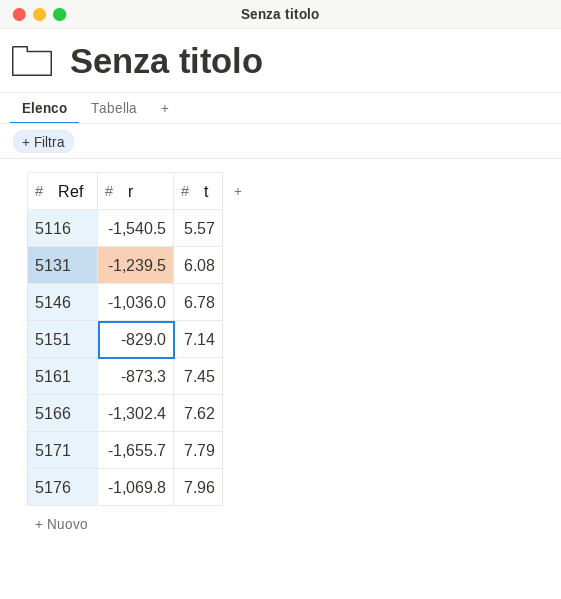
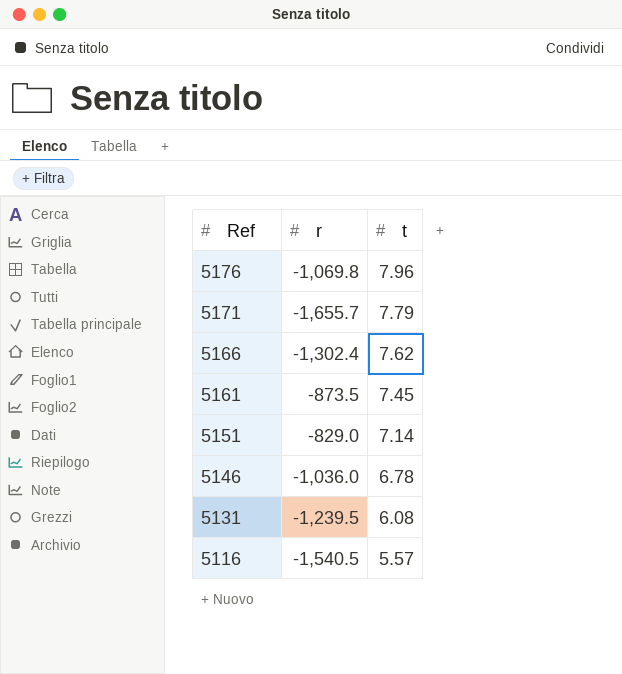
row order: Ref ascending -> Ref descending
5161 | r: -873.3 -> -873.5

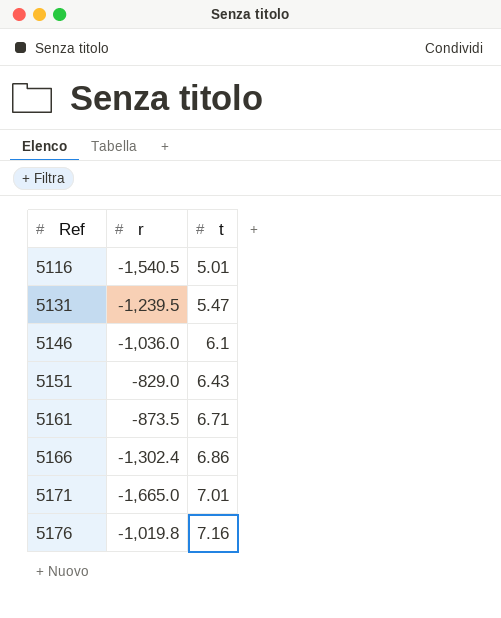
row order: Ref descending -> Ref ascending
5116 | t: 5.57 -> 5.01
5131 | t: 6.08 -> 5.47
5146 | t: 6.78 -> 6.1
5151 | t: 7.14 -> 6.43
5161 | t: 7.45 -> 6.71
5166 | t: 7.62 -> 6.86
5171 | r: -1,655.7 -> -1,665.0
5171 | t: 7.79 -> 7.01
5176 | r: -1,069.8 -> -1,019.8
5176 | t: 7.96 -> 7.16

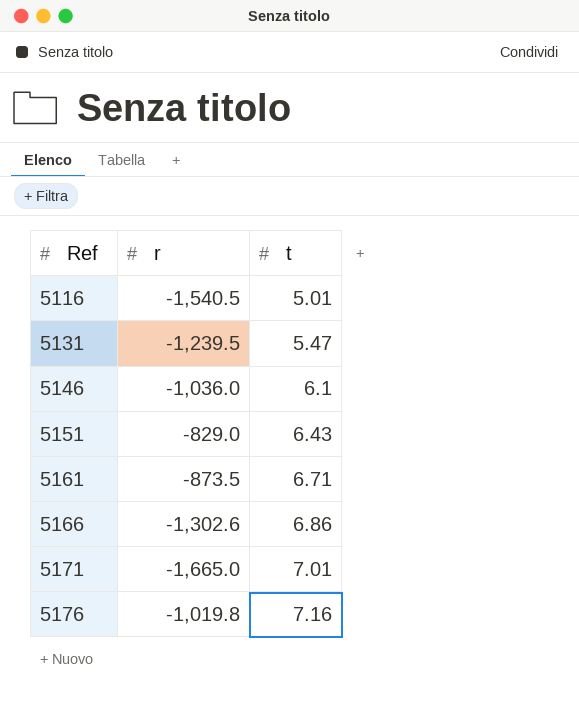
5166 | r: -1,302.4 -> -1,302.6

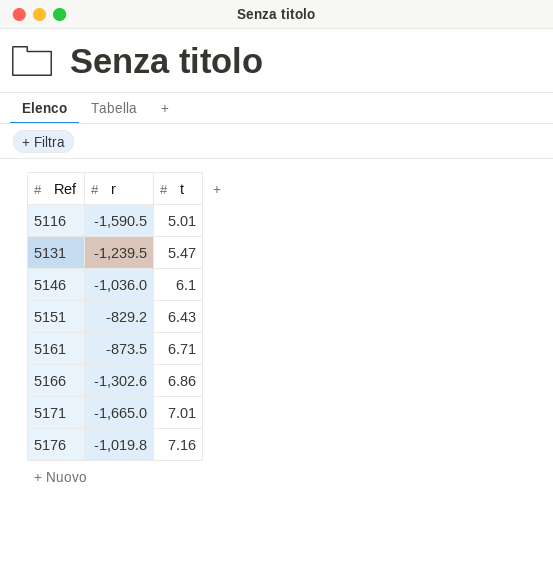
5116 | r: -1,540.5 -> -1,590.5
5151 | r: -829.0 -> -829.2

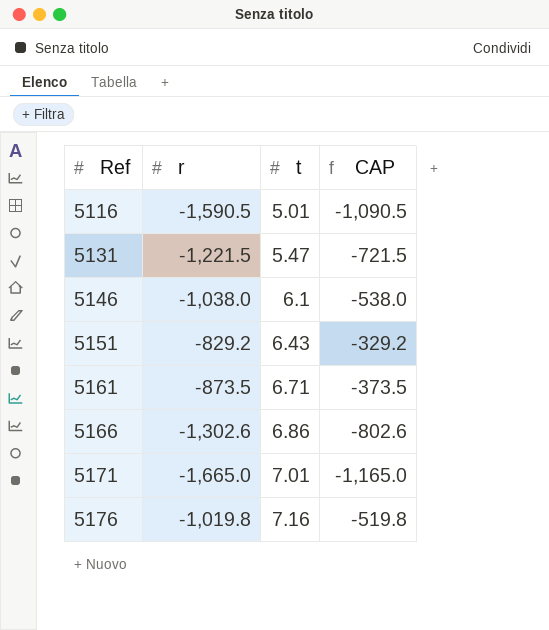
column CAP | formula: none -> [r] + 500
5131 | r: -1,239.5 -> -1,221.5
5146 | r: -1,036.0 -> -1,038.0

